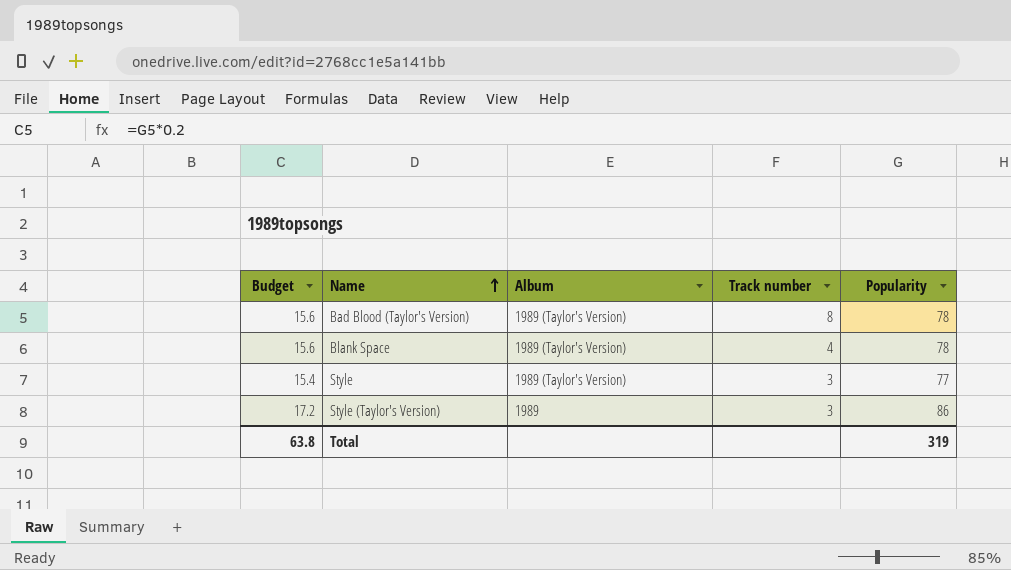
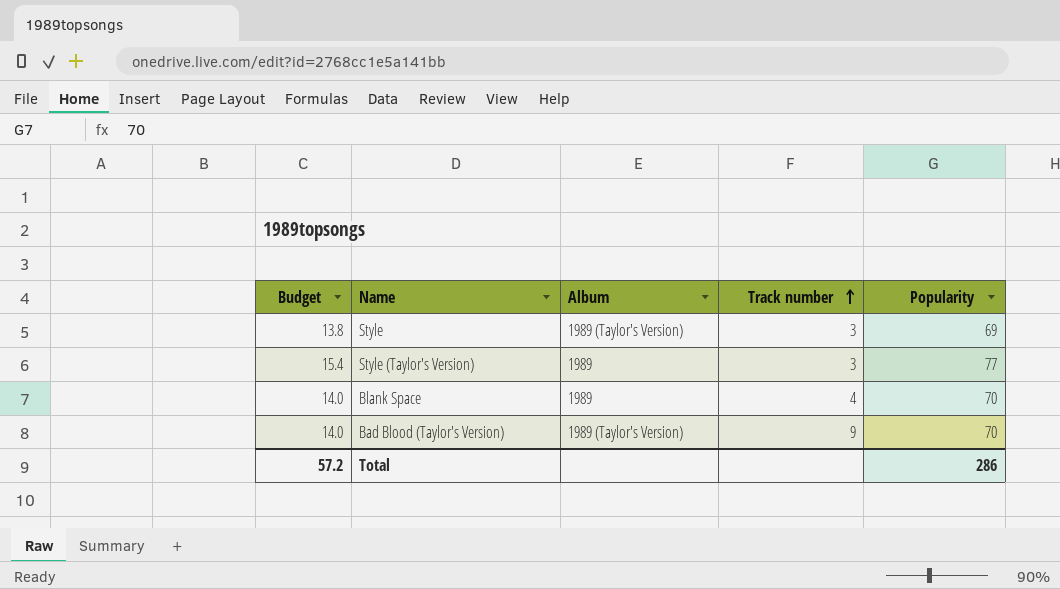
row order: Name ascending -> Track number ascending
Style | Budget: 15.4 -> 13.8
Style | Popularity: 77 -> 69
Style (Taylor's Version) | Budget: 17.2 -> 15.4
Style (Taylor's Version) | Popularity: 86 -> 77
Blank Space | Budget: 15.6 -> 14.0
Blank Space | Album: 1989 (Taylor's Version) -> 1989
Blank Space | Popularity: 78 -> 70
Bad Blood (Taylor's Version) | Budget: 15.6 -> 14.0
Bad Blood (Taylor's Version) | Track number: 8 -> 9
Bad Blood (Taylor's Version) | Popularity: 78 -> 70
Total | Budget: 63.8 -> 57.2
Total | Popularity: 319 -> 286

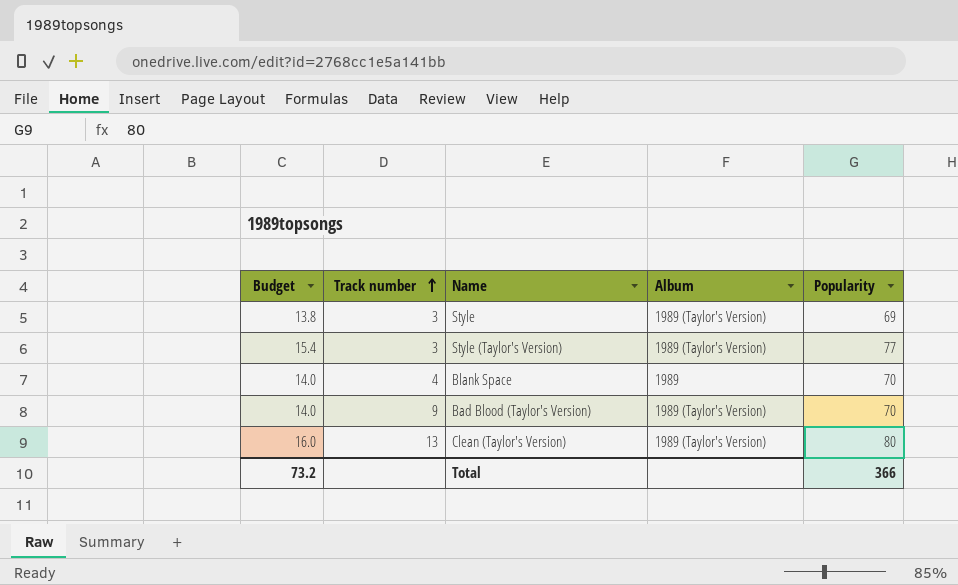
column Track number | position: 4 -> 2
Style (Taylor's Version) | Album: 1989 -> 1989 (Taylor's Version)
row Clean (Taylor's Version): none -> 16.0 | 13 | 1989 (Taylor's Version) | 80
Total | Budget: 57.2 -> 73.2
Total | Popularity: 286 -> 366

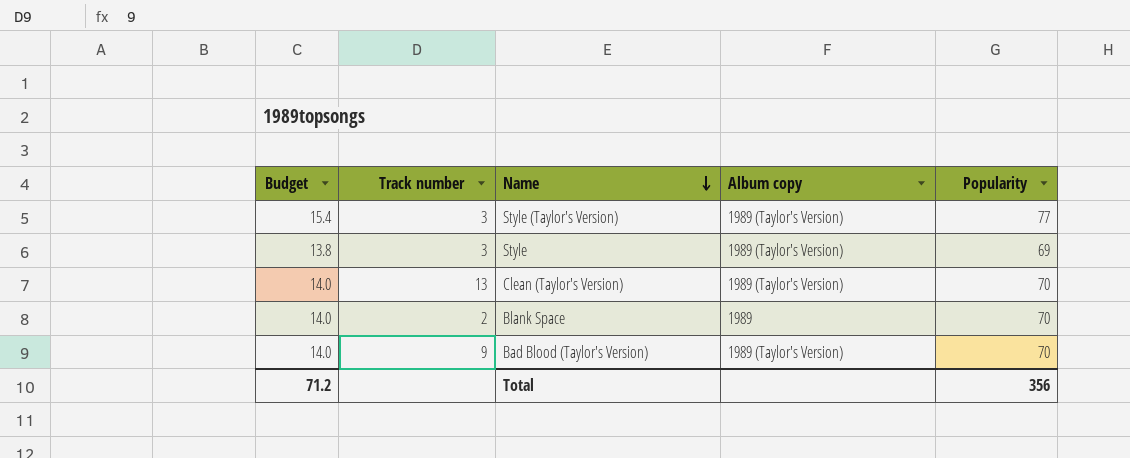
row order: Track number ascending -> Name descending
column name: Album -> Album copy
Clean (Taylor's Version) | Budget: 16.0 -> 14.0
Clean (Taylor's Version) | Popularity: 80 -> 70
Blank Space | Track number: 4 -> 2
Total | Budget: 73.2 -> 71.2
Total | Popularity: 366 -> 356

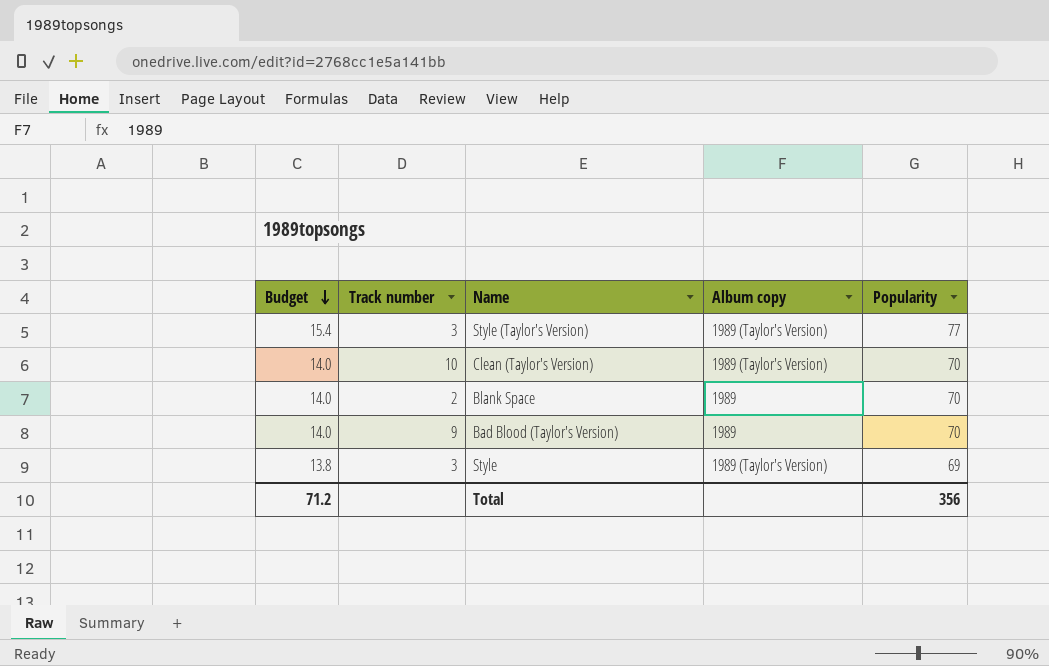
row order: Name descending -> Budget descending
Clean (Taylor's Version) | Track number: 13 -> 10
Bad Blood (Taylor's Version) | Album copy: 1989 (Taylor's Version) -> 1989

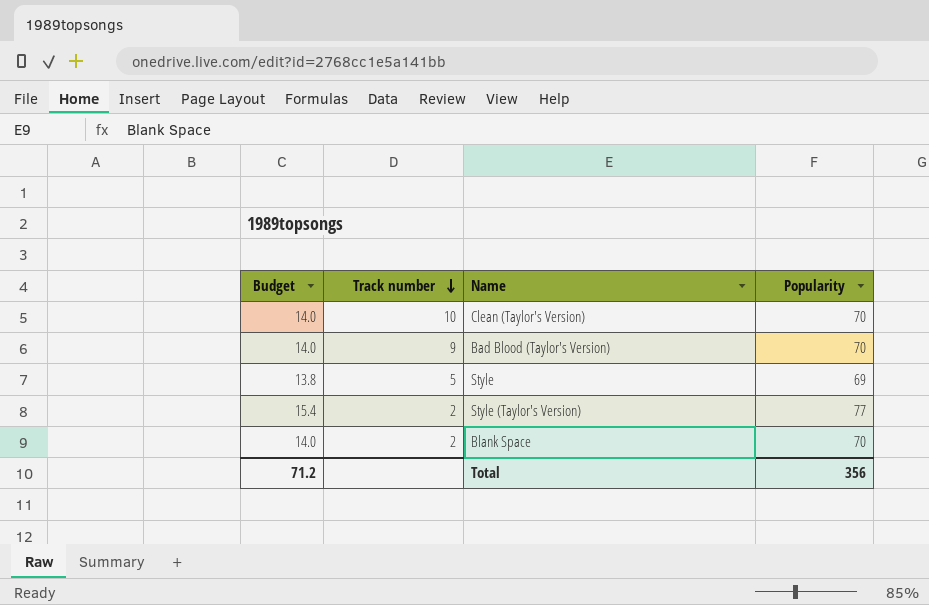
row order: Budget descending -> Track number descending
column Album copy | position: 4 -> none
Style | Track number: 3 -> 5
Style (Taylor's Version) | Track number: 3 -> 2

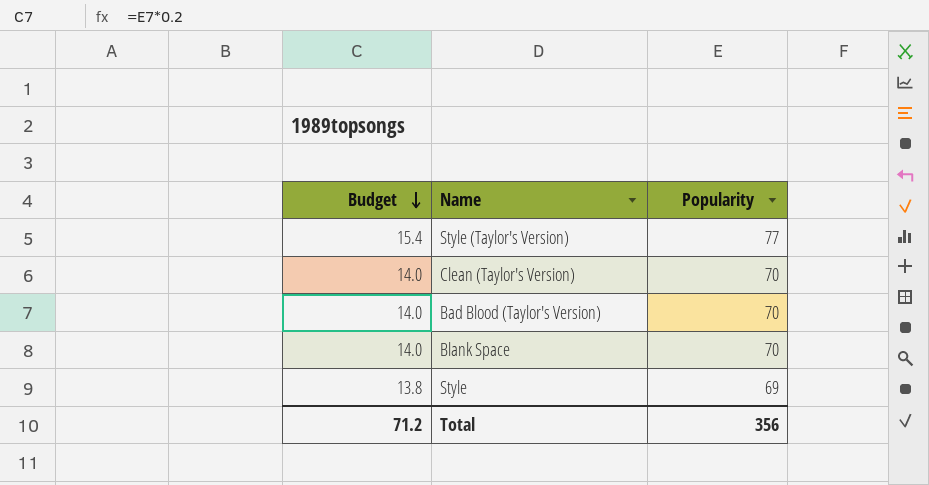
row order: Track number descending -> Budget descending
column Track number | position: 2 -> none

